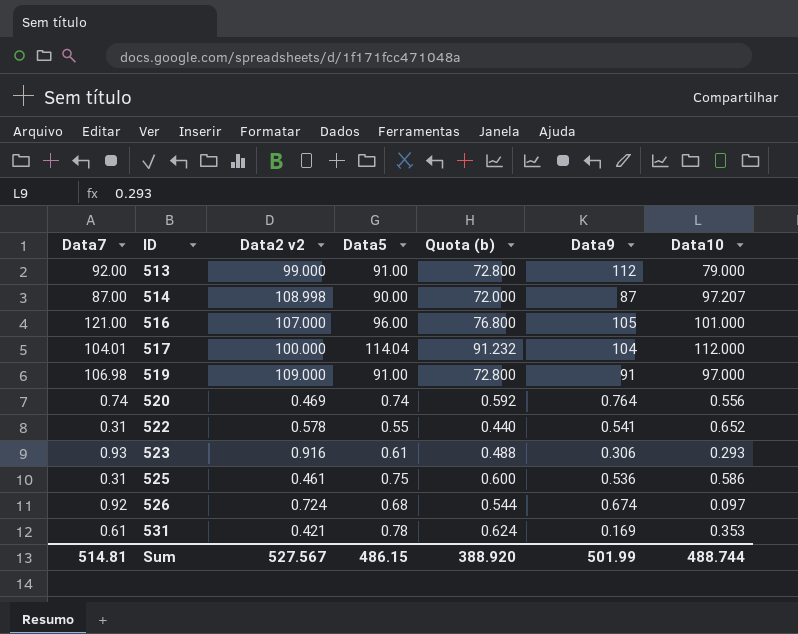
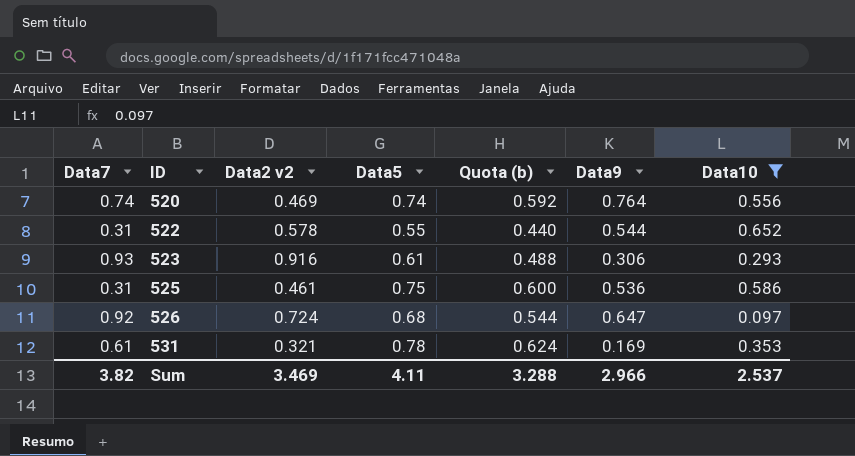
filter: none -> Data10 <= 0.652
522 | Data9: 0.541 -> 0.544
526 | Data9: 0.674 -> 0.647
531 | Data2 v2: 0.421 -> 0.321
Sum | Data7: 514.81 -> 3.82
Sum | Data2 v2: 527.567 -> 3.469
Sum | Data5: 486.15 -> 4.11
Sum | Quota (b): 388.920 -> 3.288
Sum | Data9: 501.99 -> 2.966
Sum | Data10: 488.744 -> 2.537

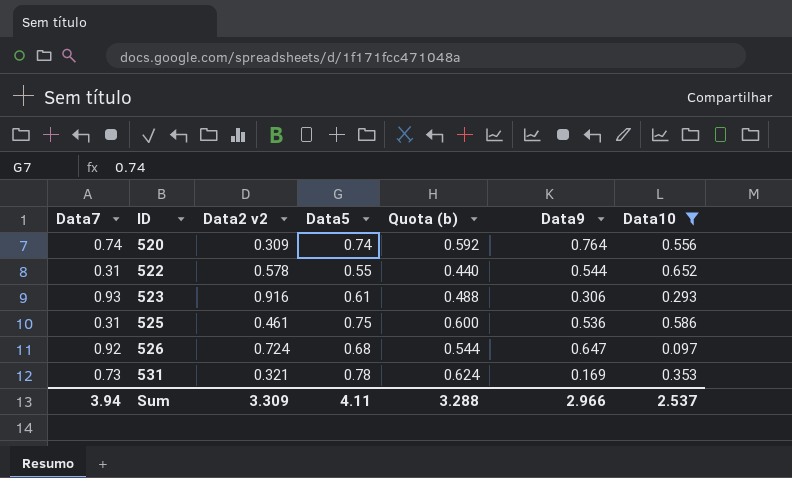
520 | Data2 v2: 0.469 -> 0.309
531 | Data7: 0.61 -> 0.73
Sum | Data7: 3.82 -> 3.94
Sum | Data2 v2: 3.469 -> 3.309

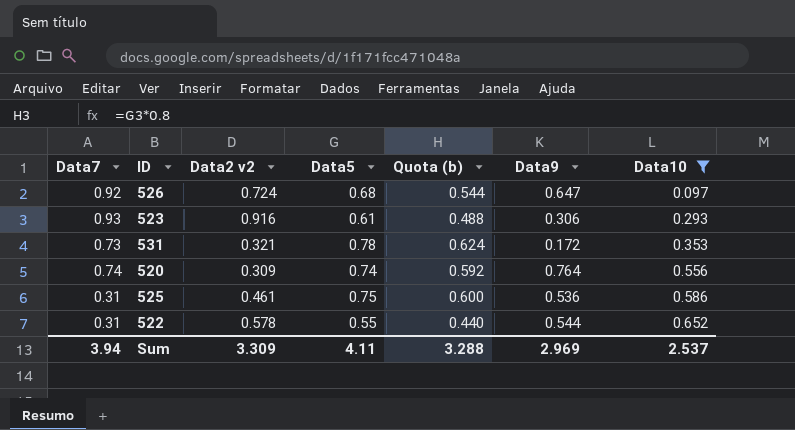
row order: ID ascending -> Data10 ascending
531 | Data9: 0.169 -> 0.172
Sum | Data9: 2.966 -> 2.969

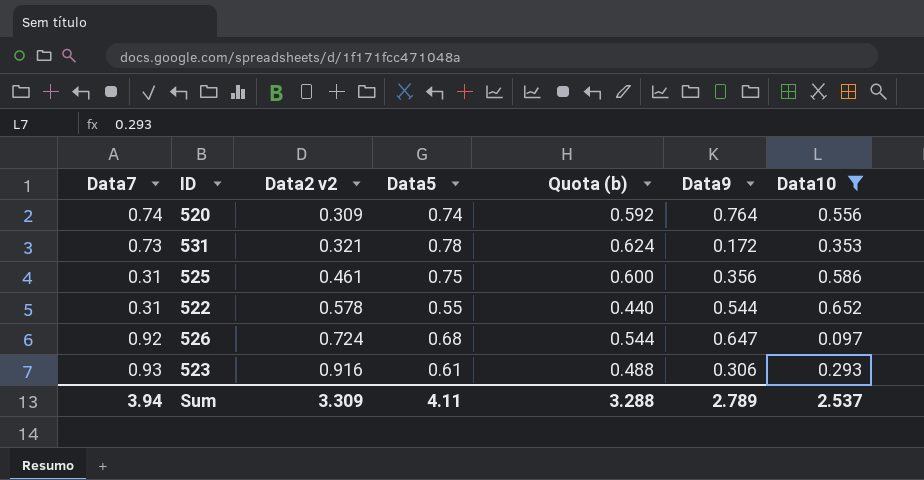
row order: Data10 ascending -> Data2 v2 ascending
525 | Data9: 0.536 -> 0.356
Sum | Data9: 2.969 -> 2.789

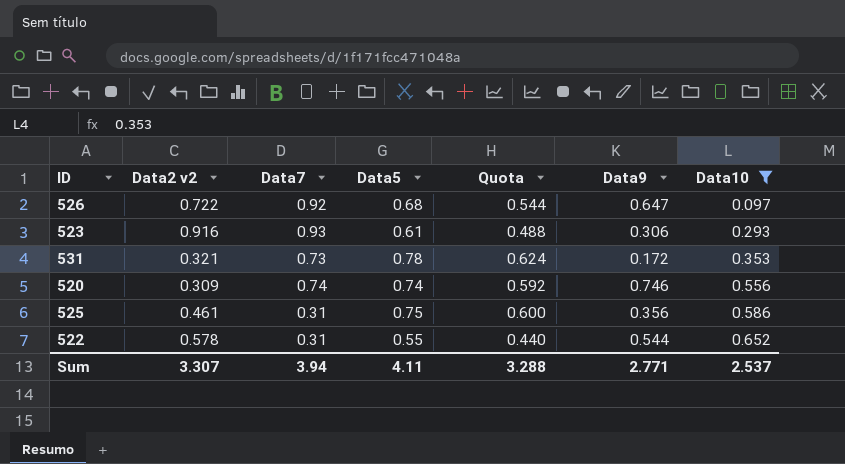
row order: Data2 v2 ascending -> Data10 ascending
column Data7 | position: 1 -> 3
column name: Quota (b) -> Quota
526 | Data2 v2: 0.724 -> 0.722
520 | Data9: 0.764 -> 0.746
Sum | Data2 v2: 3.309 -> 3.307
Sum | Data9: 2.789 -> 2.771

